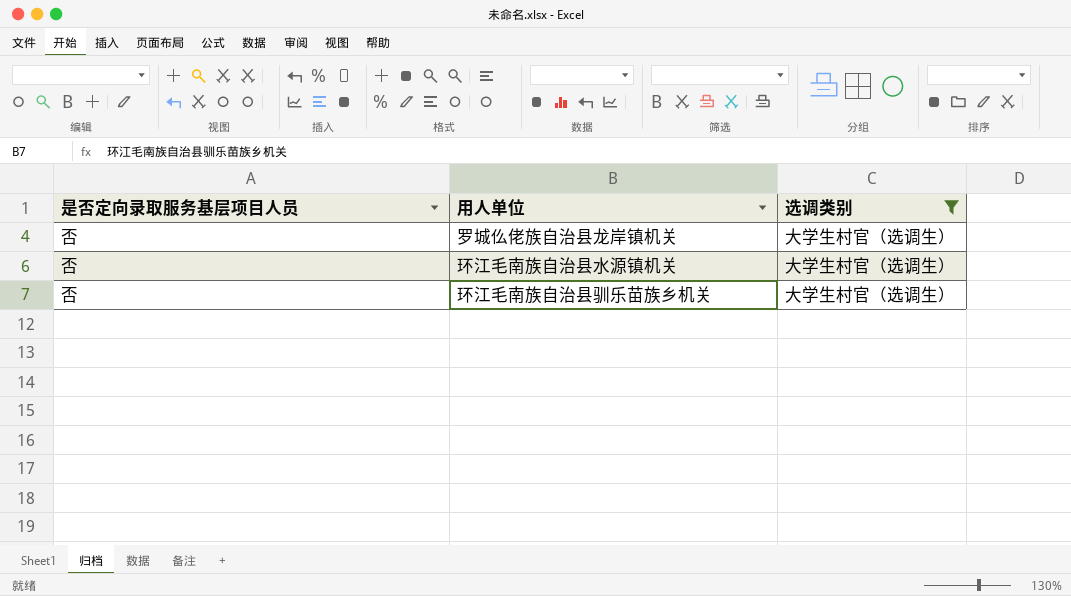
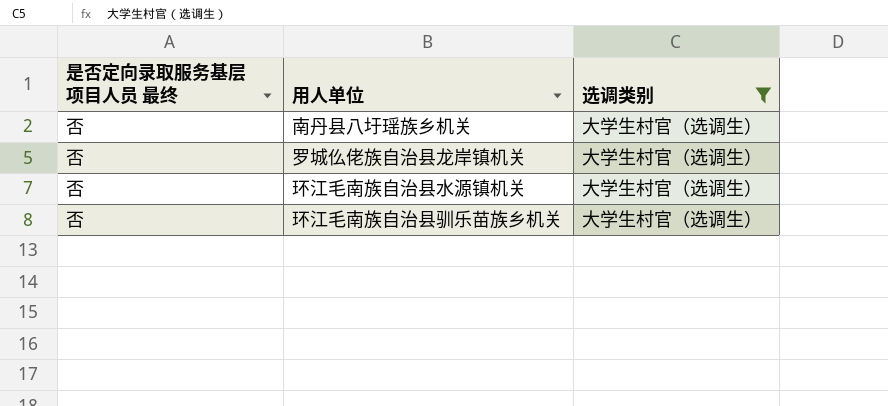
column name: 是否定向录取服务基层项目人员 -> 是否定向录取服务基层项目人员 最终
row 南丹县八圩瑶族乡机关: none -> 否 | 大学生村官（选调生）

